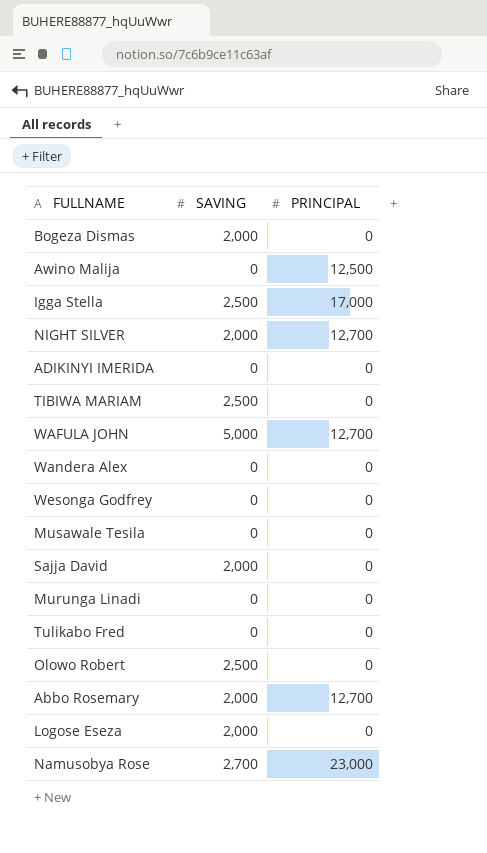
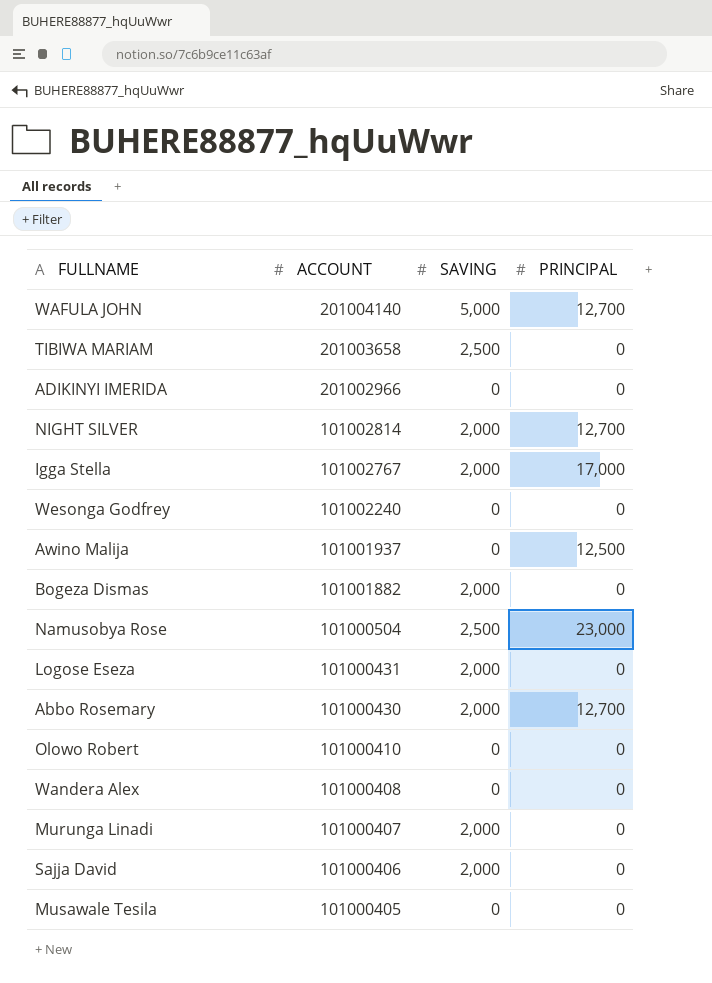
row order: none -> ACCOUNT descending
column ACCOUNT | position: none -> 2
row Tulikabo Fred: 0 | 0 -> none
Igga Stella | SAVING: 2,500 -> 2,000
Namusobya Rose | SAVING: 2,700 -> 2,500
Olowo Robert | SAVING: 2,500 -> 0
Murunga Linadi | SAVING: 0 -> 2,000

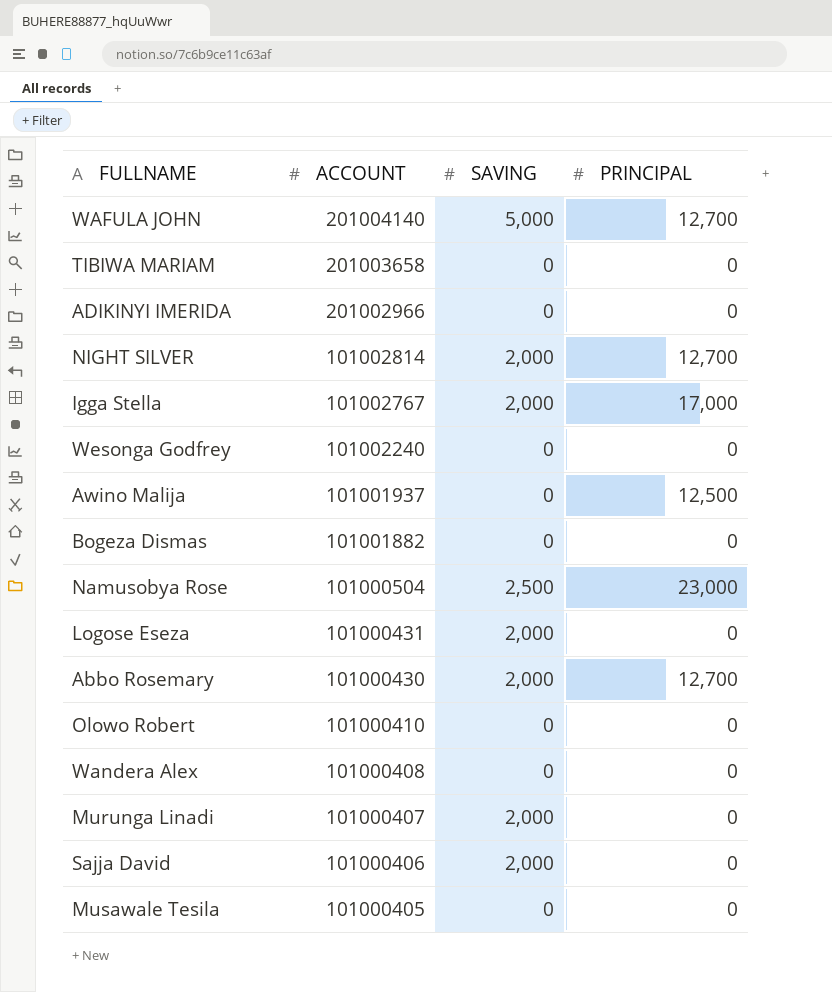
TIBIWA MARIAM | SAVING: 2,500 -> 0
Bogeza Dismas | SAVING: 2,000 -> 0

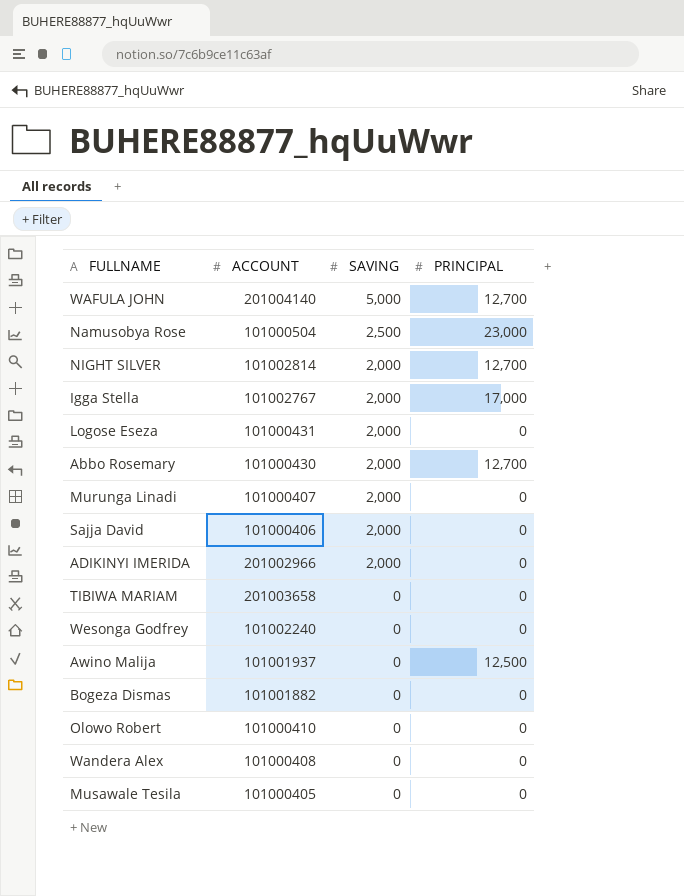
row order: ACCOUNT descending -> SAVING descending
ADIKINYI IMERIDA | SAVING: 0 -> 2,000

